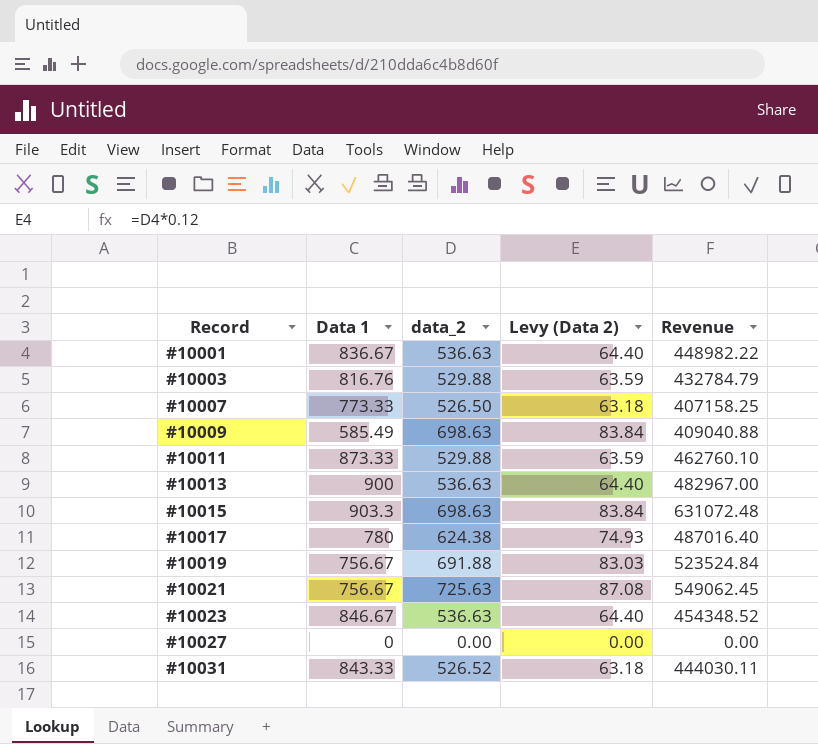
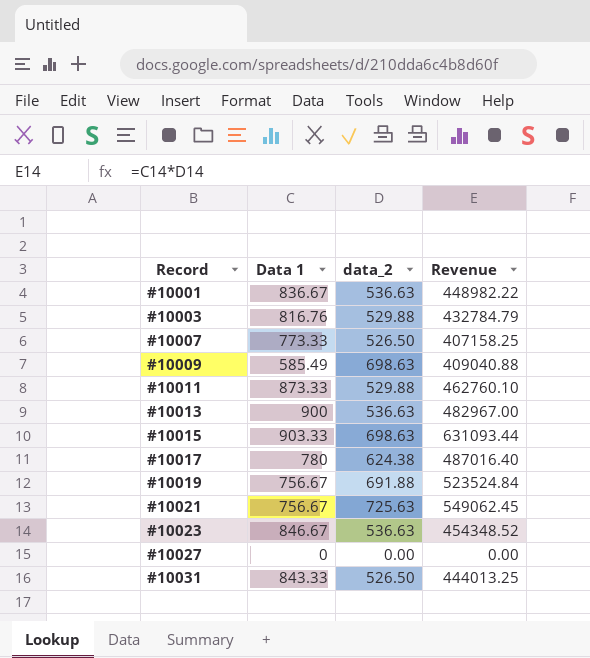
column Levy (Data 2) | formula: [data_2] * 0.12 -> none
#10015 | Data 1: 903.3 -> 903.33
#10015 | Revenue: 631072.48 -> 631093.44
#10031 | data_2: 526.52 -> 526.50
#10031 | Revenue: 444030.11 -> 444013.25

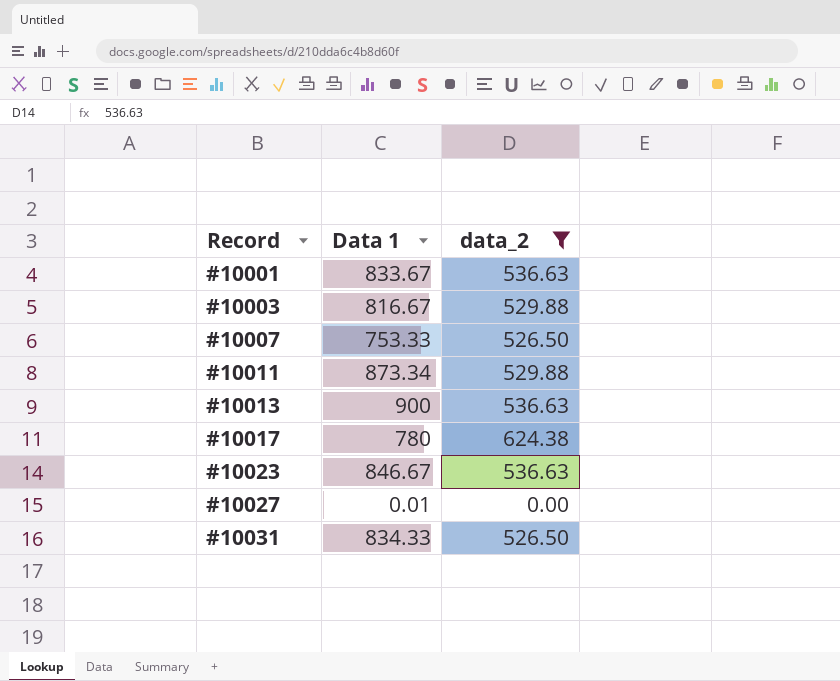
filter: none -> data_2 <= 624.38
column Revenue | formula: [Data 1] * [data_2] -> none
#10001 | Data 1: 836.67 -> 833.67
#10003 | Data 1: 816.76 -> 816.67
#10007 | Data 1: 773.33 -> 753.33
#10011 | Data 1: 873.33 -> 873.34
#10027 | Data 1: 0 -> 0.01
#10031 | Data 1: 843.33 -> 834.33

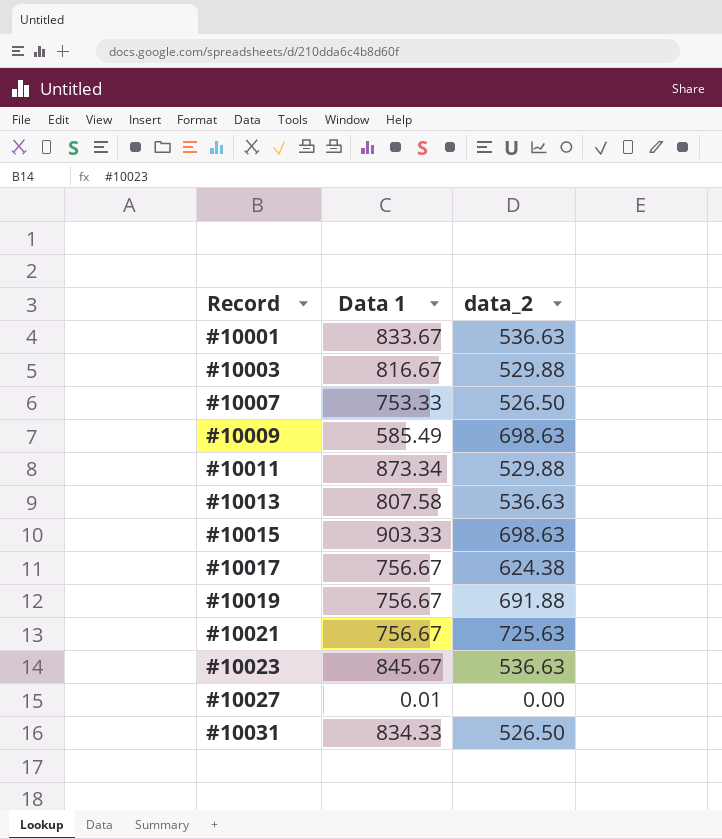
filter: data_2 <= 624.38 -> none
#10013 | Data 1: 900 -> 807.58
#10017 | Data 1: 780 -> 756.67
#10023 | Data 1: 846.67 -> 845.67

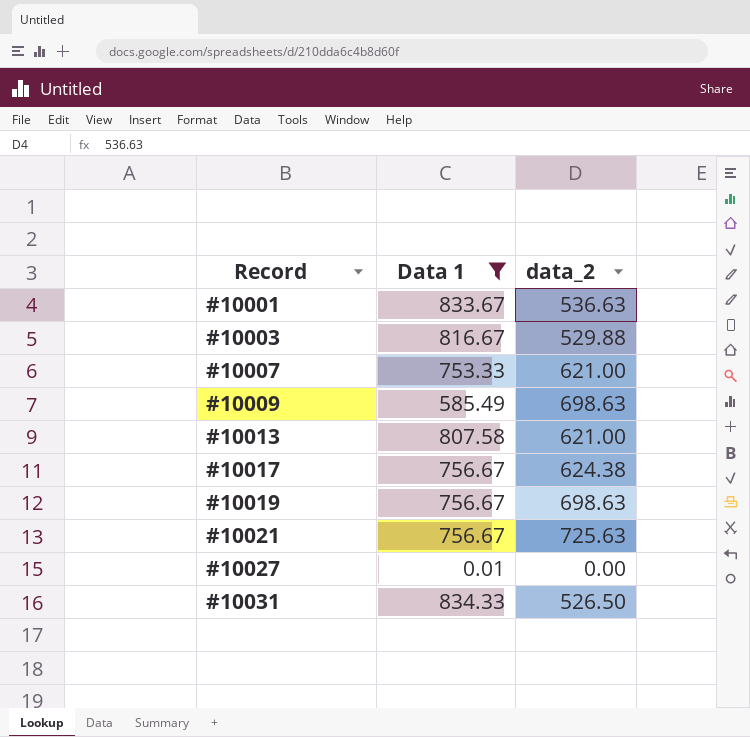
filter: none -> Data 1 <= 834.33
#10007 | data_2: 526.50 -> 621.00
#10013 | data_2: 536.63 -> 621.00
#10019 | data_2: 691.88 -> 698.63

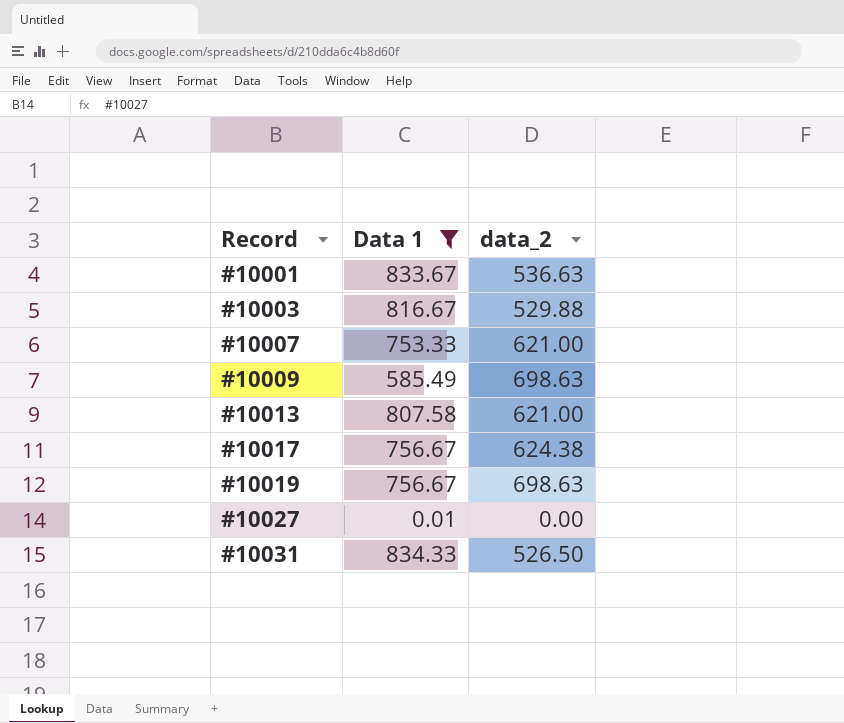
row #10021: 756.67 | 725.63 -> none

